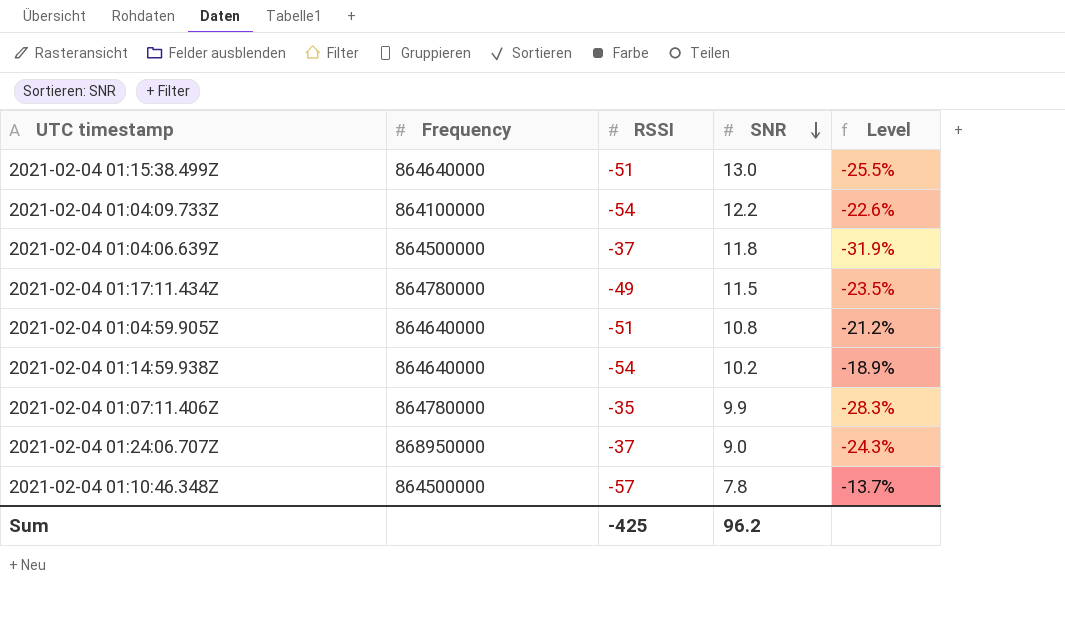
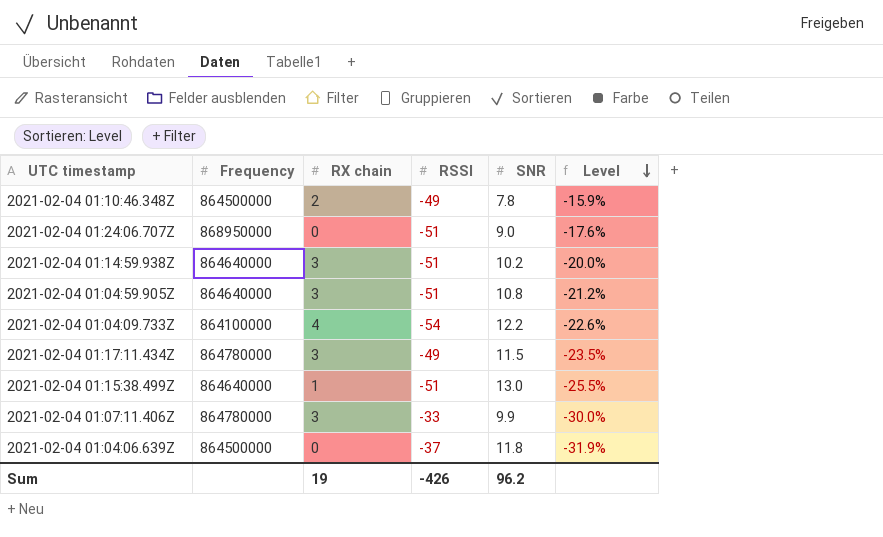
row order: SNR descending -> Level descending
column RX chain | position: none -> 3
2021-02-04 01:10:46.348Z | RSSI: -57 -> -49
2021-02-04 01:10:46.348Z | Level: -13.7% -> -15.9%
2021-02-04 01:24:06.707Z | RSSI: -37 -> -51
2021-02-04 01:24:06.707Z | Level: -24.3% -> -17.6%
2021-02-04 01:14:59.938Z | RSSI: -54 -> -51
2021-02-04 01:14:59.938Z | Level: -18.9% -> -20.0%
2021-02-04 01:07:11.406Z | RSSI: -35 -> -33
2021-02-04 01:07:11.406Z | Level: -28.3% -> -30.0%
Sum | RSSI: -425 -> -426

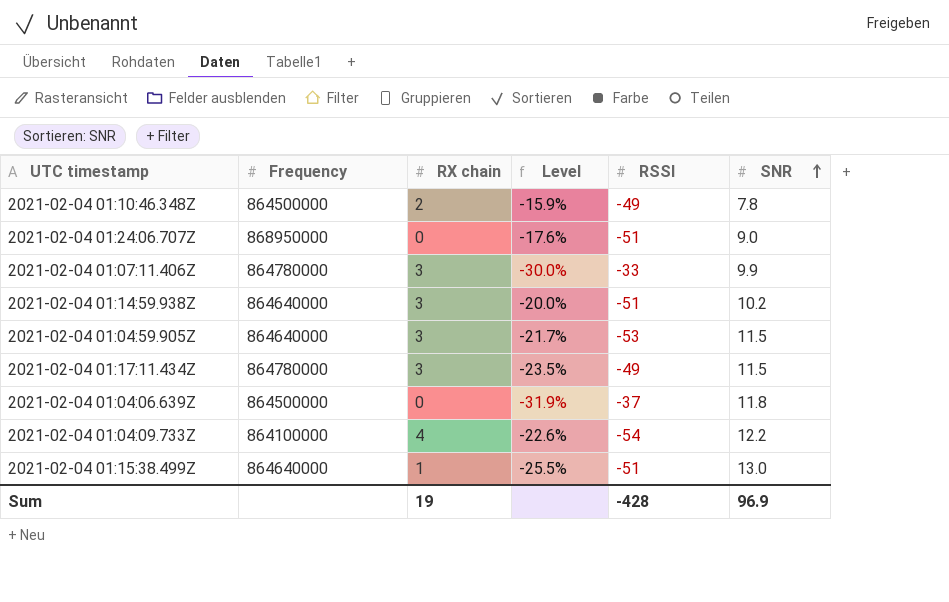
row order: Level descending -> SNR ascending
column Level | position: 6 -> 4
2021-02-04 01:04:59.905Z | Level: -21.2% -> -21.7%
2021-02-04 01:04:59.905Z | RSSI: -51 -> -53
2021-02-04 01:04:59.905Z | SNR: 10.8 -> 11.5
Sum | RSSI: -426 -> -428
Sum | SNR: 96.2 -> 96.9

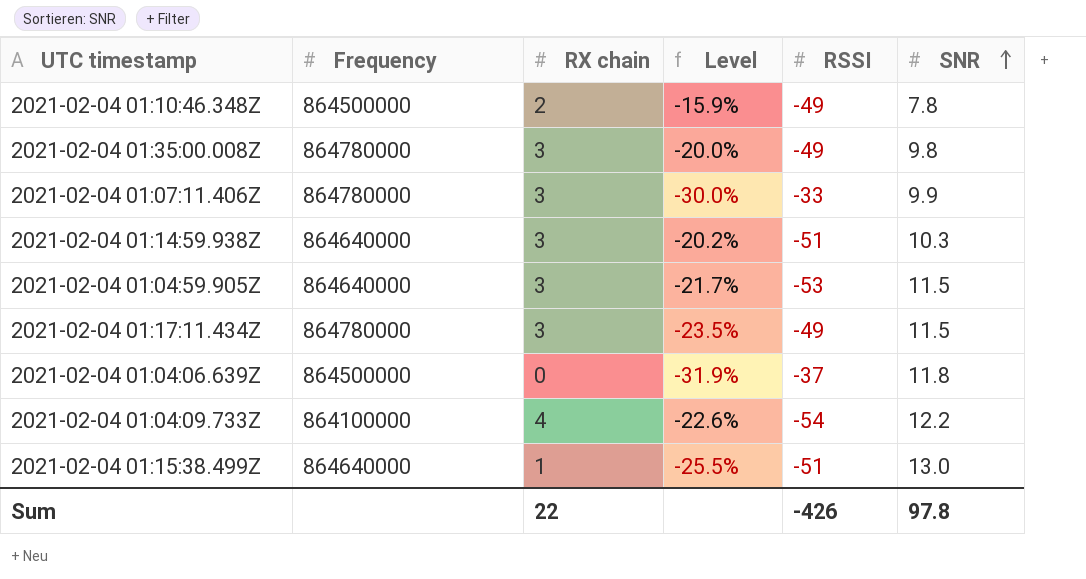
row 2021-02-04 01:24:06.707Z: 868950000 | 0 | -17.6% | -51 | 9.0 -> none
row 2021-02-04 01:35:00.008Z: none -> 864780000 | 3 | -20.0% | -49 | 9.8
2021-02-04 01:14:59.938Z | Level: -20.0% -> -20.2%
2021-02-04 01:14:59.938Z | SNR: 10.2 -> 10.3
Sum | RX chain: 19 -> 22
Sum | RSSI: -428 -> -426
Sum | SNR: 96.9 -> 97.8

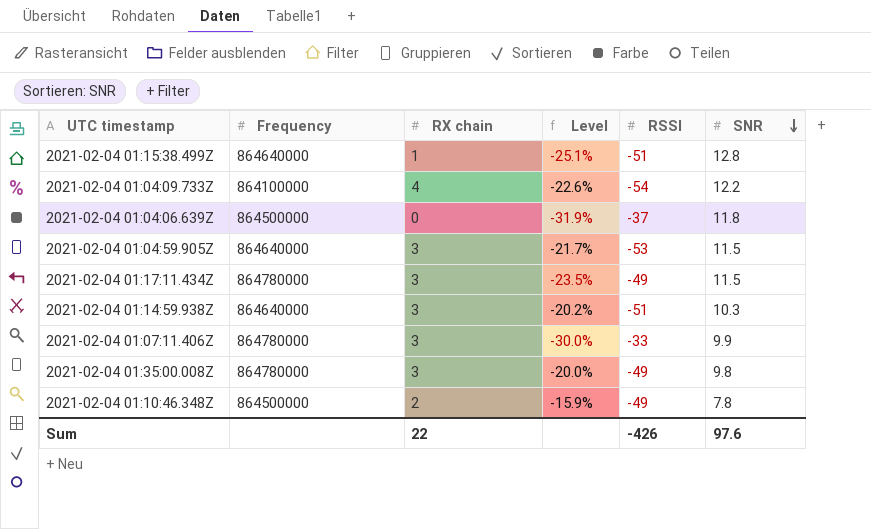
row order: SNR ascending -> SNR descending
2021-02-04 01:15:38.499Z | Level: -25.5% -> -25.1%
2021-02-04 01:15:38.499Z | SNR: 13.0 -> 12.8
Sum | SNR: 97.8 -> 97.6

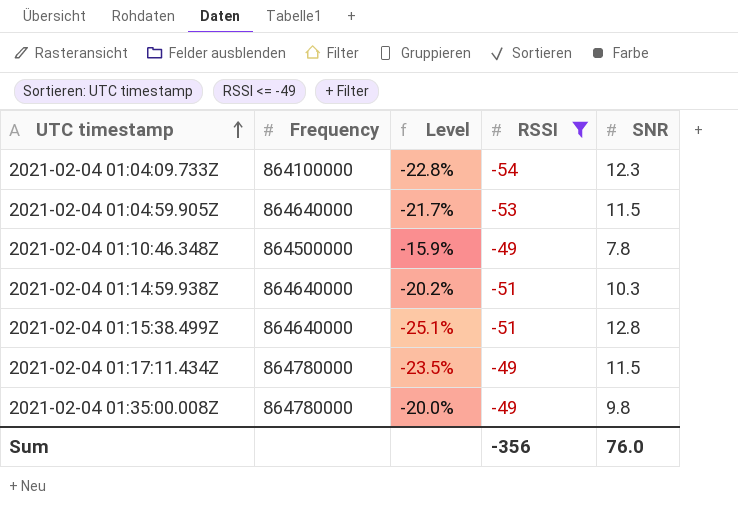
filter: none -> RSSI <= -49
row order: SNR descending -> UTC timestamp ascending
column RX chain | position: 3 -> none
2021-02-04 01:04:09.733Z | Level: -22.6% -> -22.8%
2021-02-04 01:04:09.733Z | SNR: 12.2 -> 12.3
Sum | RSSI: -426 -> -356
Sum | SNR: 97.6 -> 76.0

